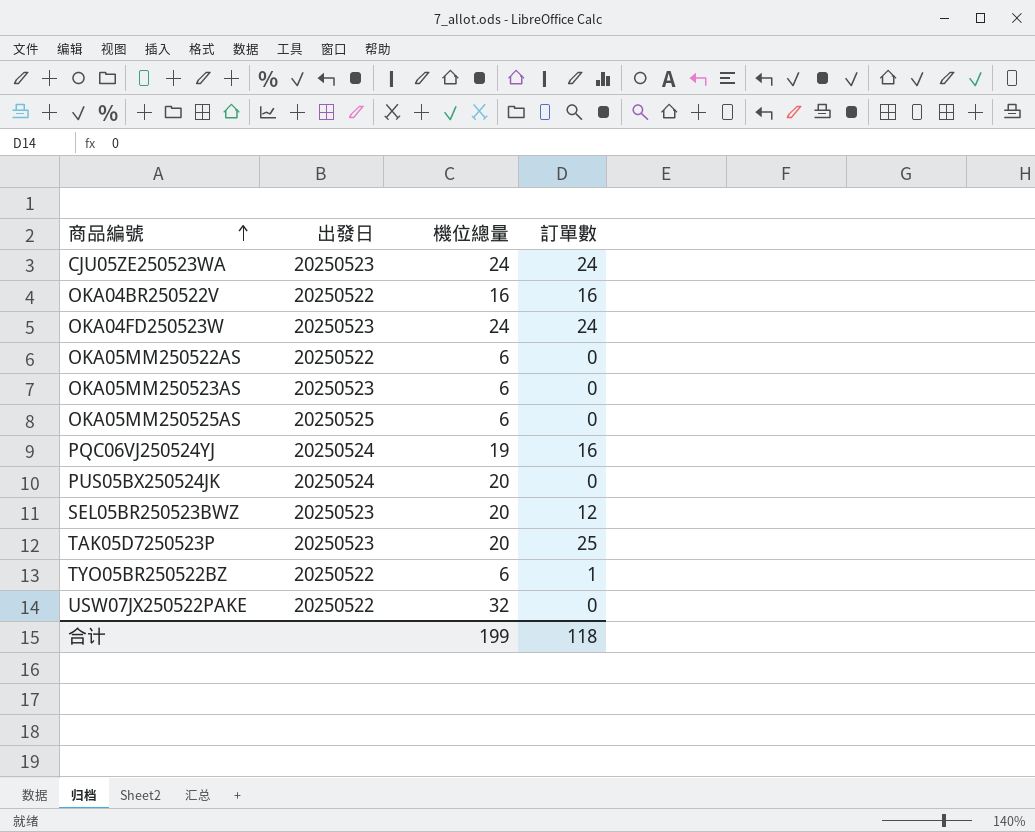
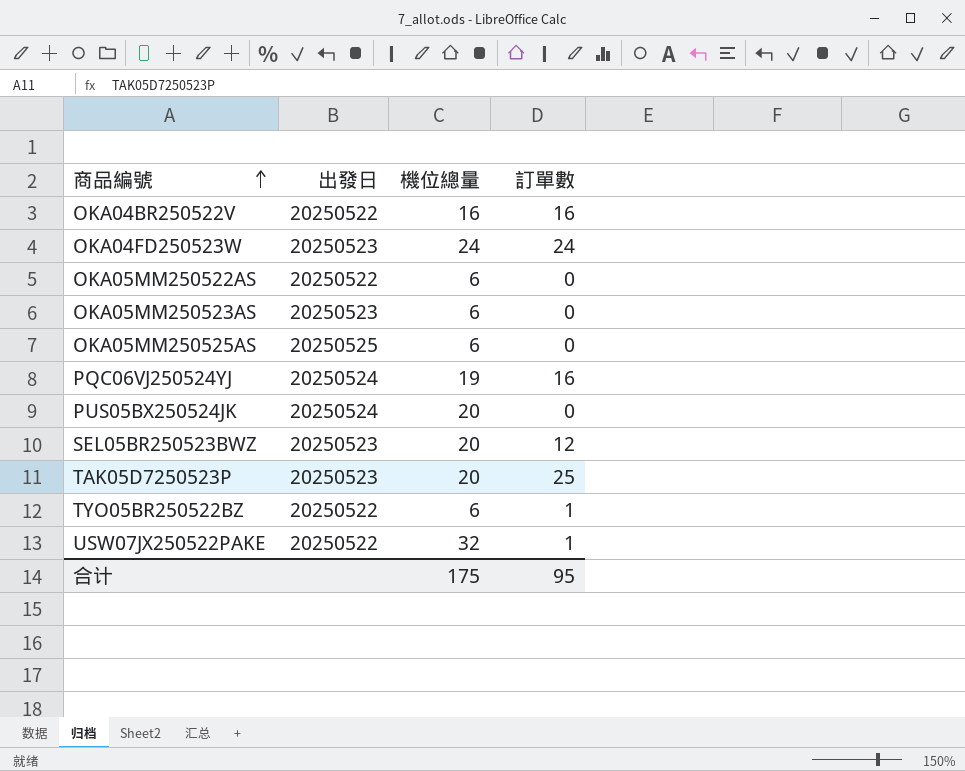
row CJU05ZE250523WA: 20250523 | 24 | 24 -> none
USW07JX250522PAKE | 訂單數: 0 -> 1
合计 | 機位總量: 199 -> 175
合计 | 訂單數: 118 -> 95

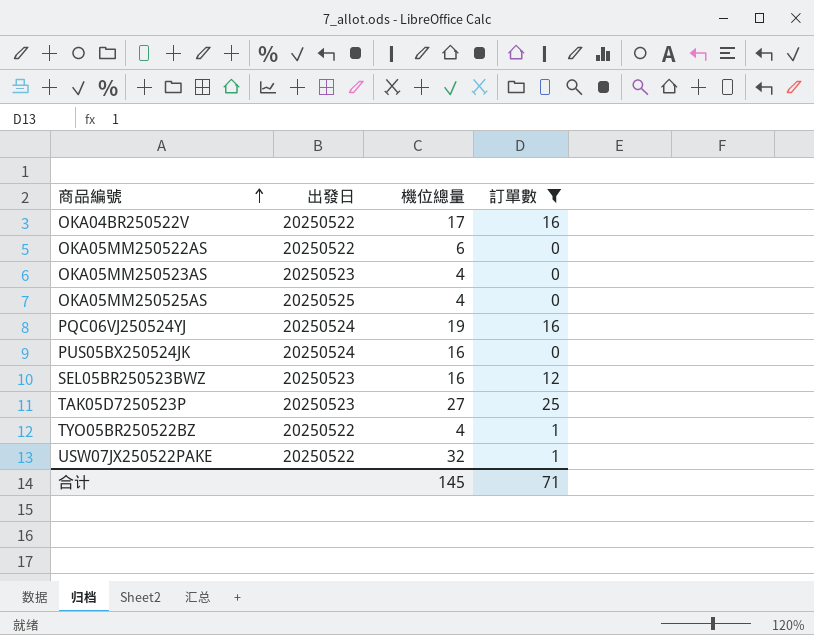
filter: none -> 訂單數 != 24
OKA04BR250522V | 機位總量: 16 -> 17
OKA05MM250523AS | 機位總量: 6 -> 4
OKA05MM250525AS | 機位總量: 6 -> 4
PUS05BX250524JK | 機位總量: 20 -> 16
SEL05BR250523BWZ | 機位總量: 20 -> 16
TAK05D7250523P | 機位總量: 20 -> 27
TYO05BR250522BZ | 機位總量: 6 -> 4
合计 | 機位總量: 175 -> 145
合计 | 訂單數: 95 -> 71

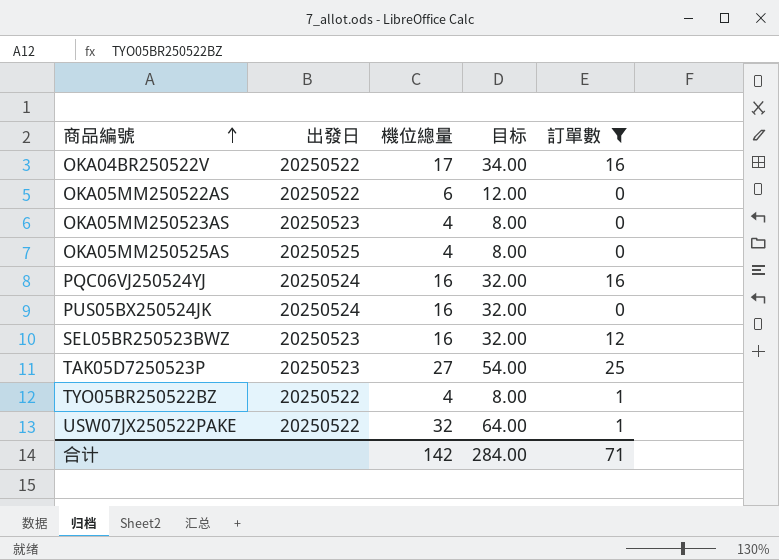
column 目标 | formula: none -> [機位總量] * 2
PQC06VJ250524YJ | 機位總量: 19 -> 16
合计 | 機位總量: 145 -> 142

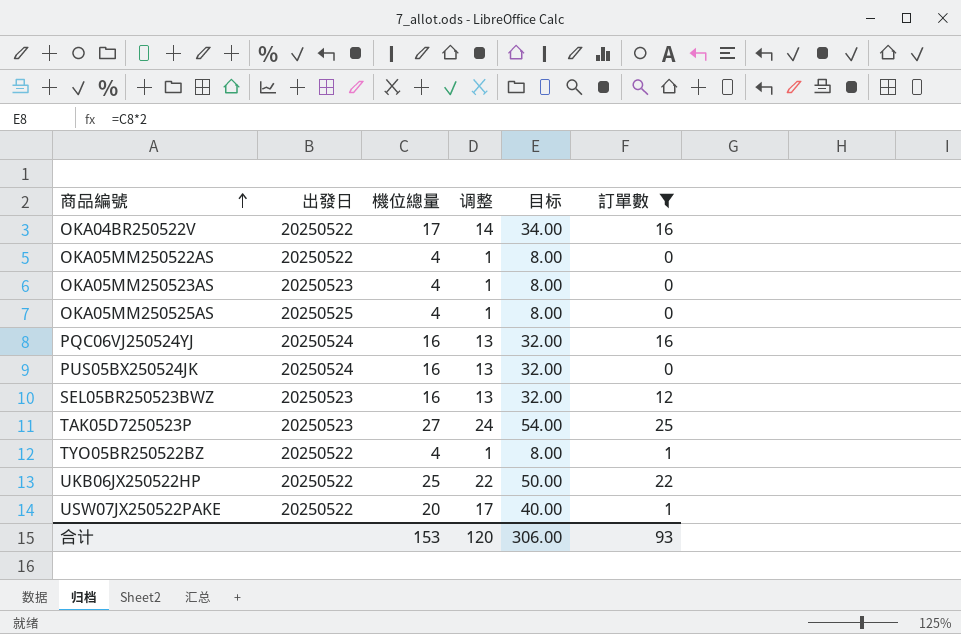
column 调整 | formula: none -> [機位總量] - 3
OKA05MM250522AS | 機位總量: 6 -> 4
OKA05MM250522AS | 目标: 12.00 -> 8.00
row UKB06JX250522HP: none -> 20250522 | 25 | 22 | 50.00 | 22
USW07JX250522PAKE | 機位總量: 32 -> 20
USW07JX250522PAKE | 目标: 64.00 -> 40.00
合计 | 機位總量: 142 -> 153
合计 | 目标: 284.00 -> 306.00
合计 | 訂單數: 71 -> 93

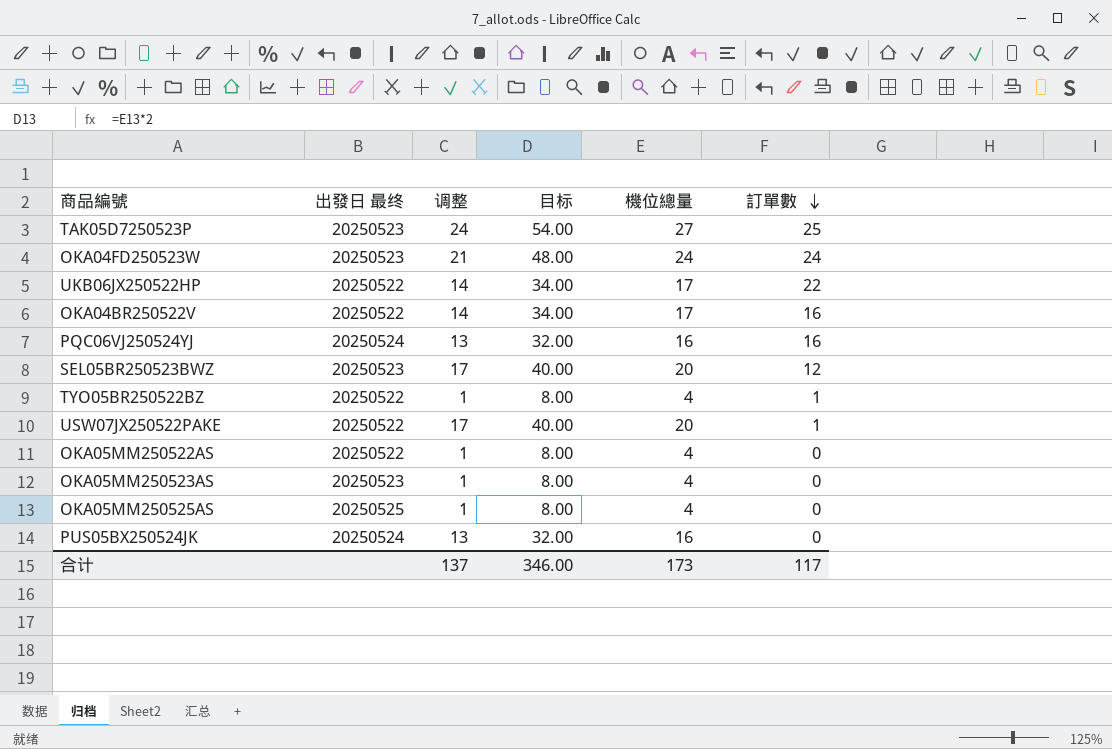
filter: 訂單數 != 24 -> none
row order: 商品編號 ascending -> 訂單數 descending
column name: 出發日 -> 出發日 最终
column 機位總量 | position: 3 -> 5
UKB06JX250522HP | 调整: 22 -> 14
UKB06JX250522HP | 目标: 50.00 -> 34.00
UKB06JX250522HP | 機位總量: 25 -> 17
SEL05BR250523BWZ | 调整: 13 -> 17
SEL05BR250523BWZ | 目标: 32.00 -> 40.00
SEL05BR250523BWZ | 機位總量: 16 -> 20
合计 | 调整: 120 -> 137
合计 | 目标: 306.00 -> 346.00
合计 | 機位總量: 153 -> 173
合计 | 訂單數: 93 -> 117

